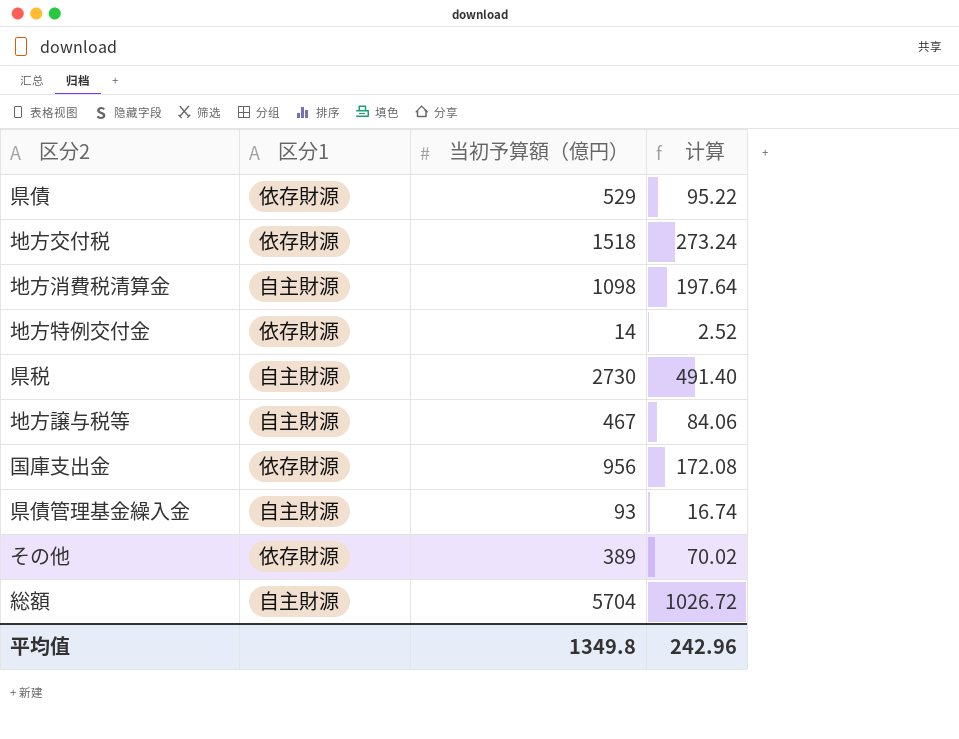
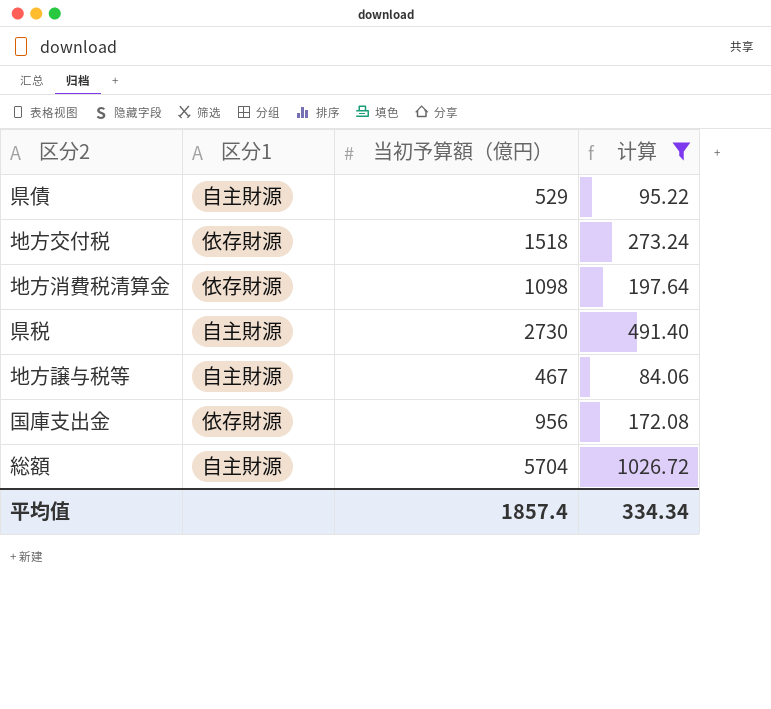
filter: none -> 计算 >= 84.06
県債 | 区分1: 依存財源 -> 自主財源
地方消費税清算金 | 区分1: 自主財源 -> 依存財源
平均值 | 当初予算額（億円）: 1349.8 -> 1857.4
平均值 | 计算: 242.96 -> 334.34

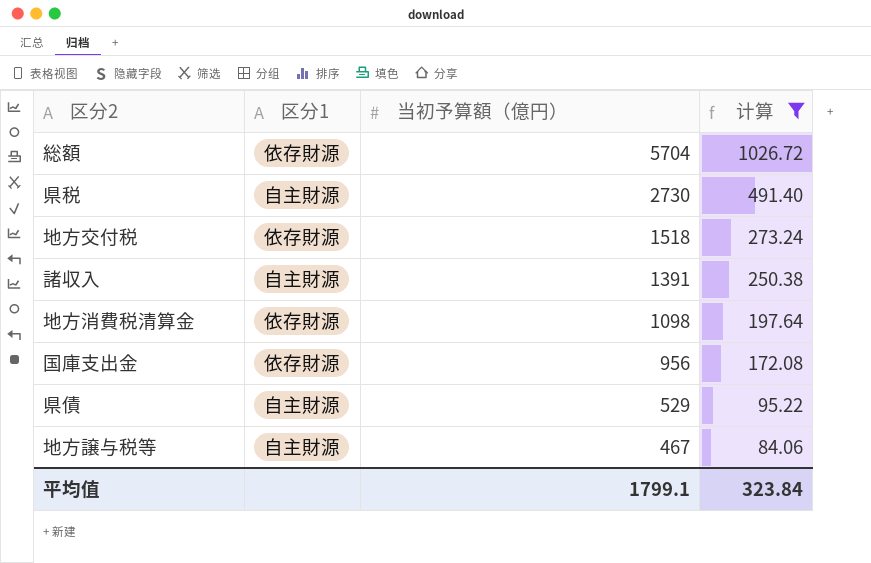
row order: none -> 当初予算額（億円） descending
総額 | 区分1: 自主財源 -> 依存財源
row 諸収入: none -> 自主財源 | 1391 | 250.38
平均值 | 当初予算額（億円）: 1857.4 -> 1799.1
平均值 | 计算: 334.34 -> 323.84

